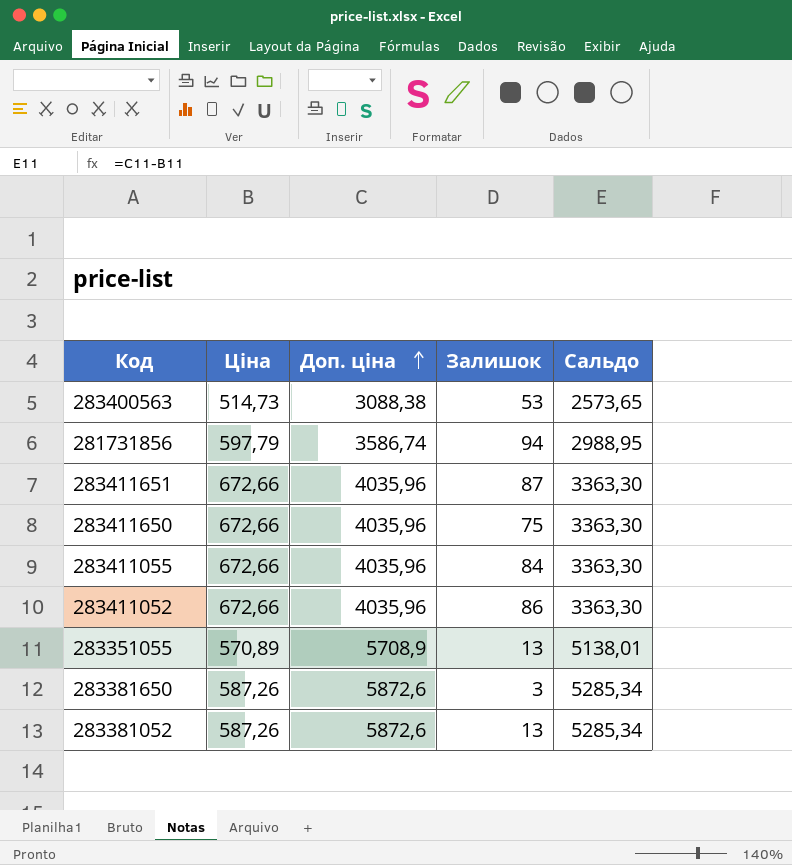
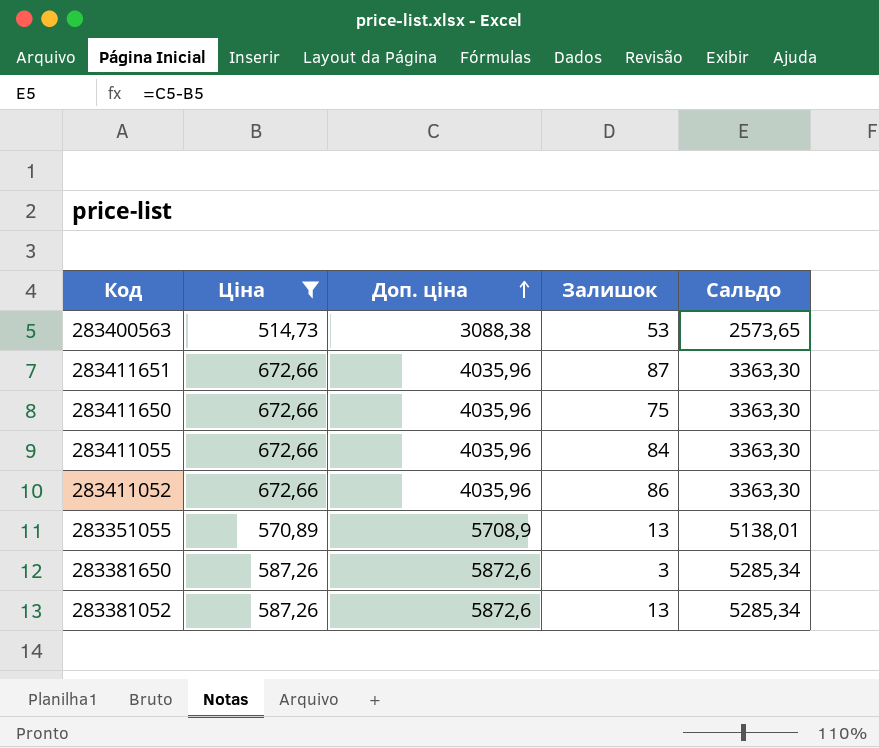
filter: none -> Ціна != 597,79

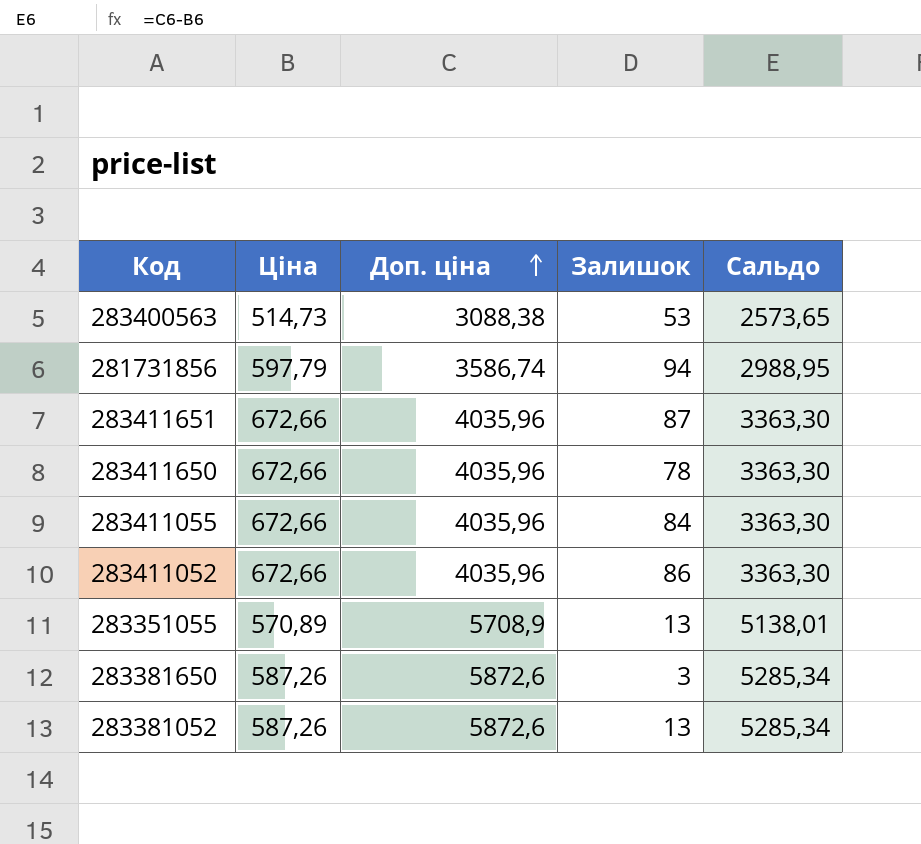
filter: Ціна != 597,79 -> none
283411650 | Залишок: 75 -> 78

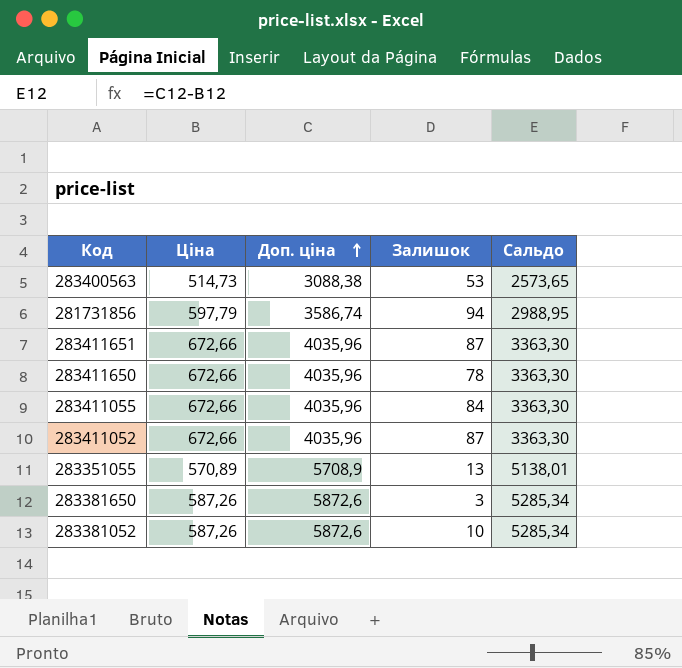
283411052 | Залишок: 86 -> 87
283381052 | Залишок: 13 -> 10

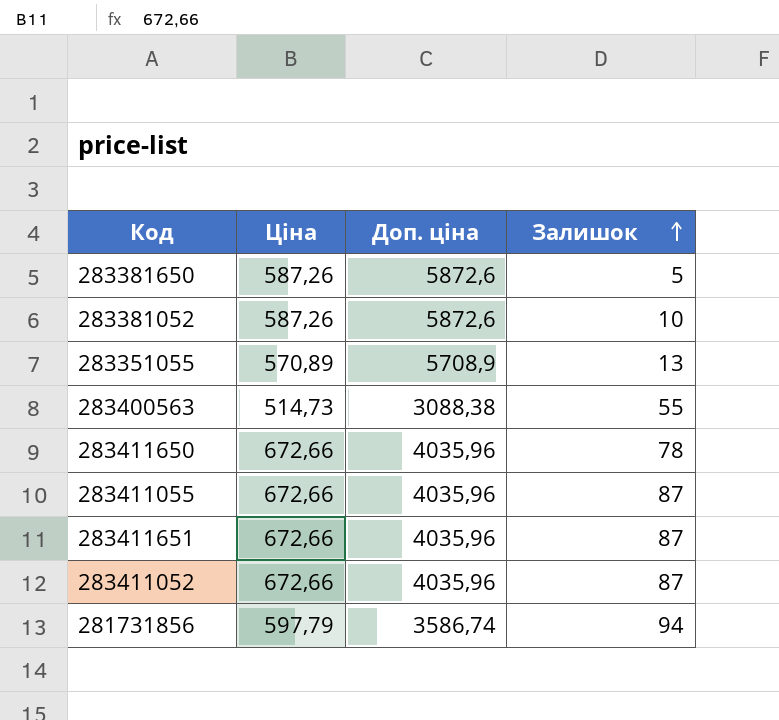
row order: Доп. ціна ascending -> Залишок ascending
column Сальдо | formula: [Доп. ціна] - [Ціна] -> none
283381650 | Залишок: 3 -> 5
283400563 | Залишок: 53 -> 55
283411055 | Залишок: 84 -> 87

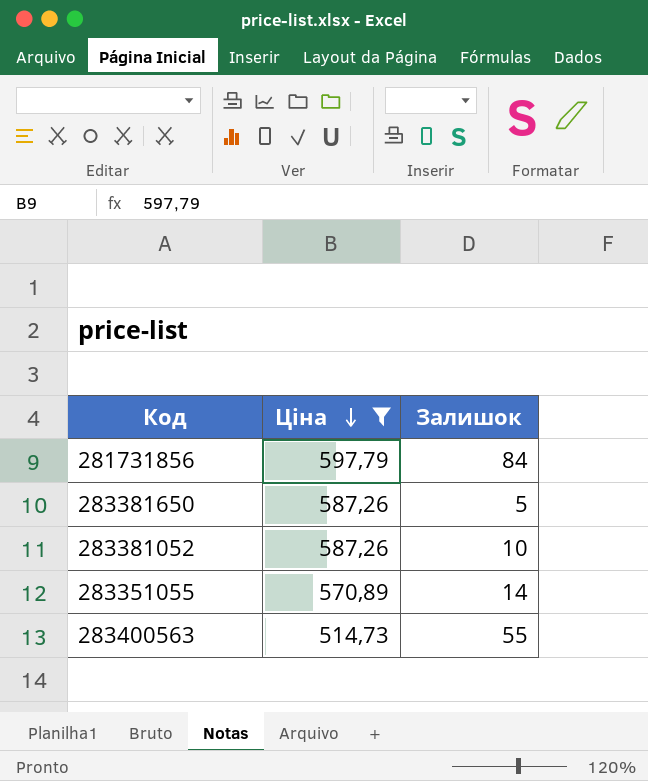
filter: none -> Ціна != 672,66
row order: Залишок ascending -> Ціна descending
column Доп. ціна | position: 3 -> none
281731856 | Залишок: 94 -> 84
283351055 | Залишок: 13 -> 14

